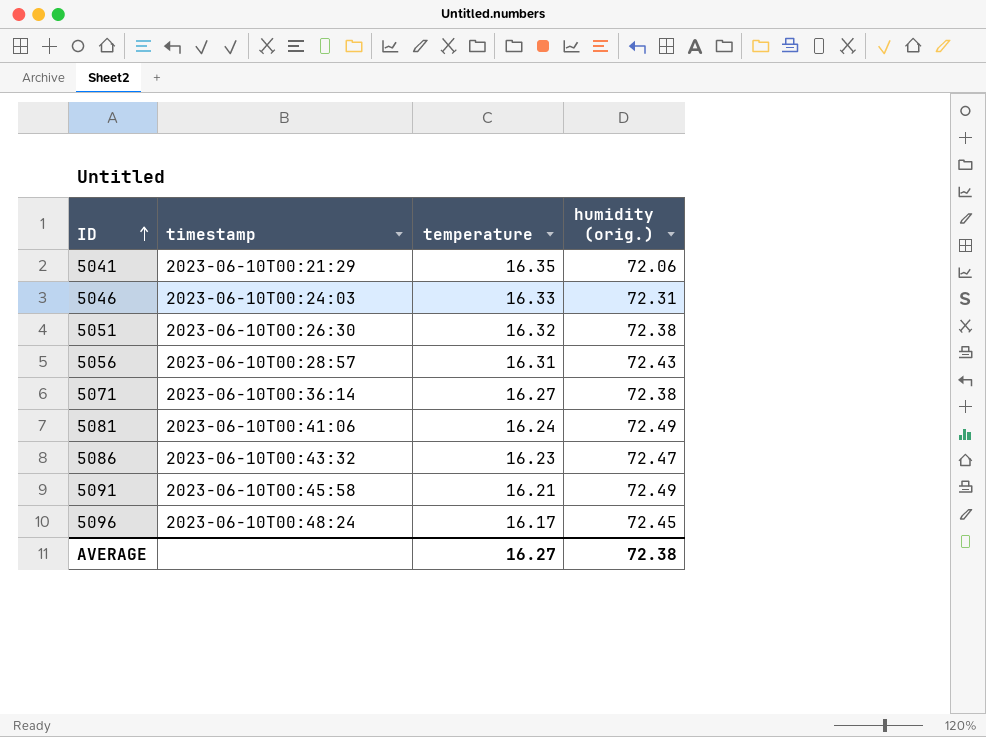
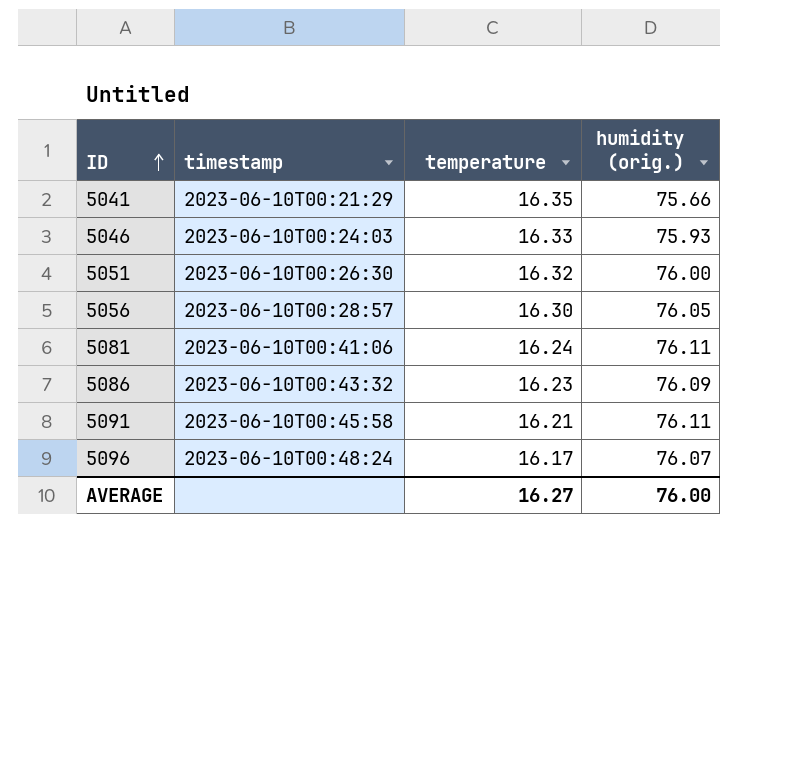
row 5071: 2023-06-10T00:36:14 | 16.27 | 72.38 -> none
5041 | humidity (orig.): 72.06 -> 75.66
5046 | humidity (orig.): 72.31 -> 75.93
5051 | humidity (orig.): 72.38 -> 76.00
5056 | temperature: 16.31 -> 16.30
5056 | humidity (orig.): 72.43 -> 76.05
5081 | humidity (orig.): 72.49 -> 76.11
5086 | humidity (orig.): 72.47 -> 76.09
5091 | humidity (orig.): 72.49 -> 76.11
5096 | humidity (orig.): 72.45 -> 76.07
AVERAGE | humidity (orig.): 72.38 -> 76.00

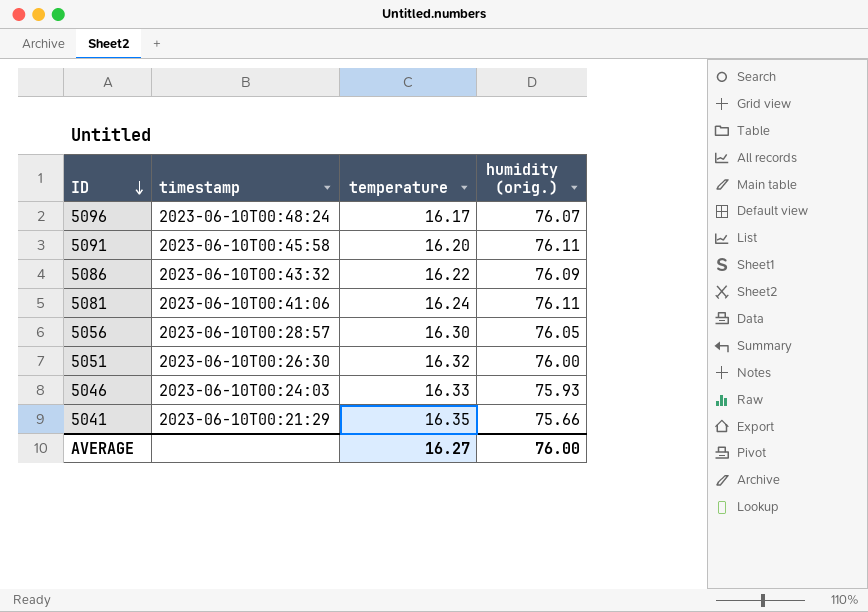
row order: ID ascending -> ID descending
5091 | temperature: 16.21 -> 16.20
5086 | temperature: 16.23 -> 16.22

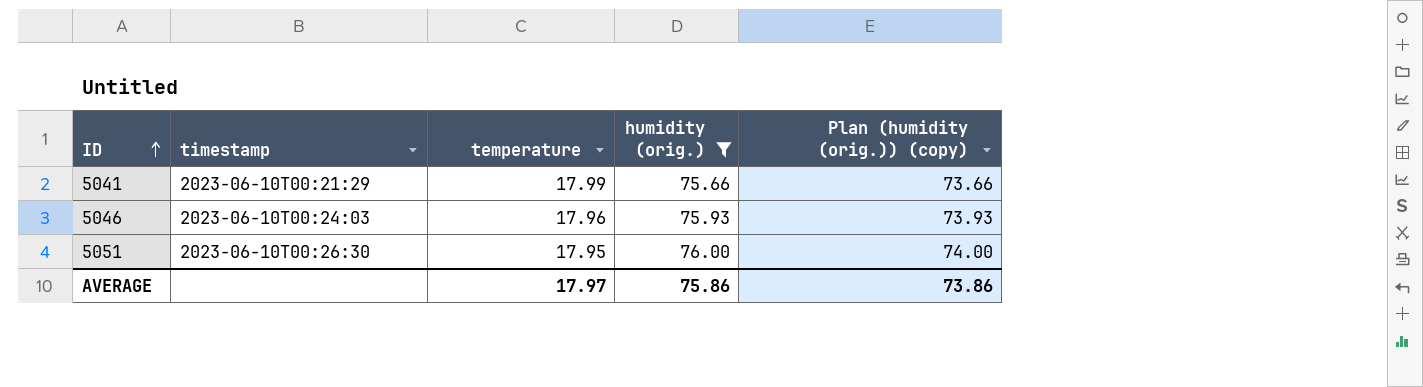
filter: none -> humidity (orig.) <= 76.00
row order: ID descending -> ID ascending
column Plan (humidity (orig.)) (copy) | formula: none -> [humidity (orig.)] - 2
5041 | temperature: 16.35 -> 17.99
5046 | temperature: 16.33 -> 17.96
5051 | temperature: 16.32 -> 17.95
AVERAGE | temperature: 16.27 -> 17.97
AVERAGE | humidity (orig.): 76.00 -> 75.86

